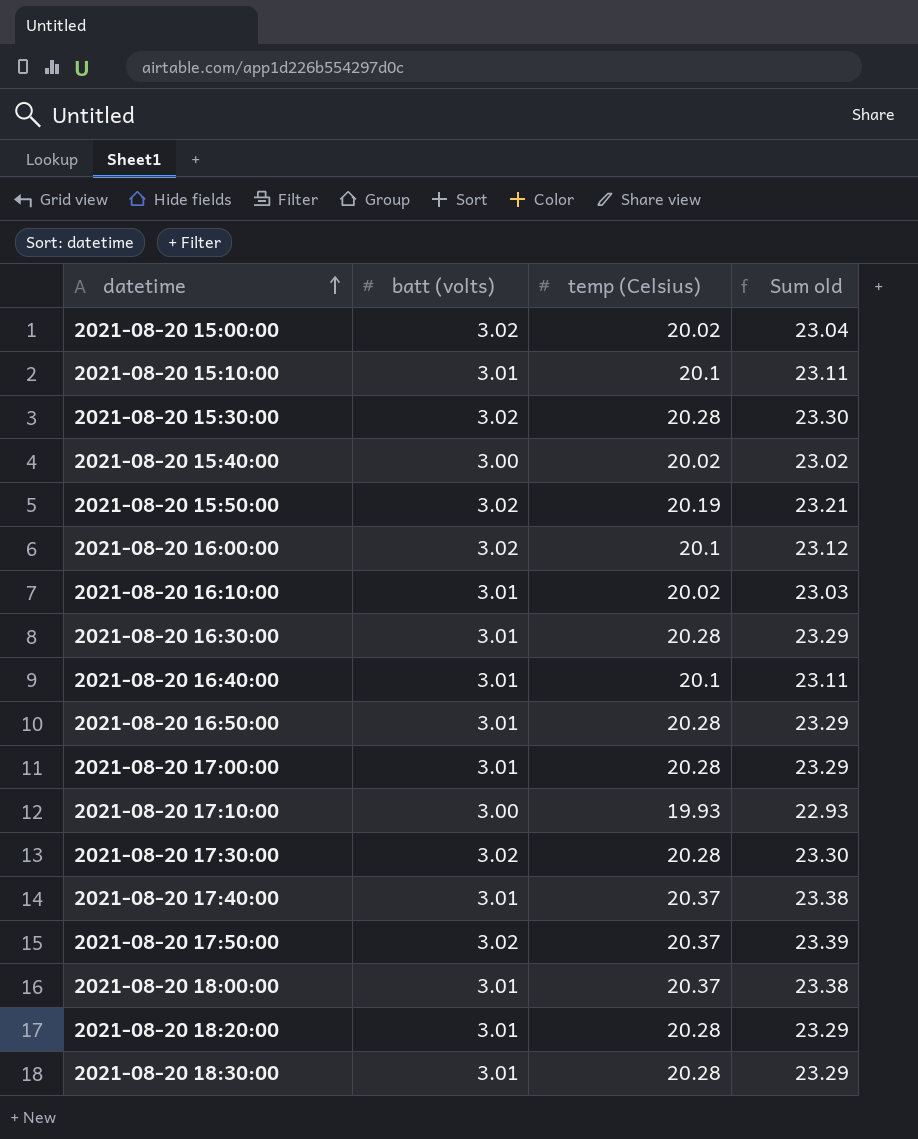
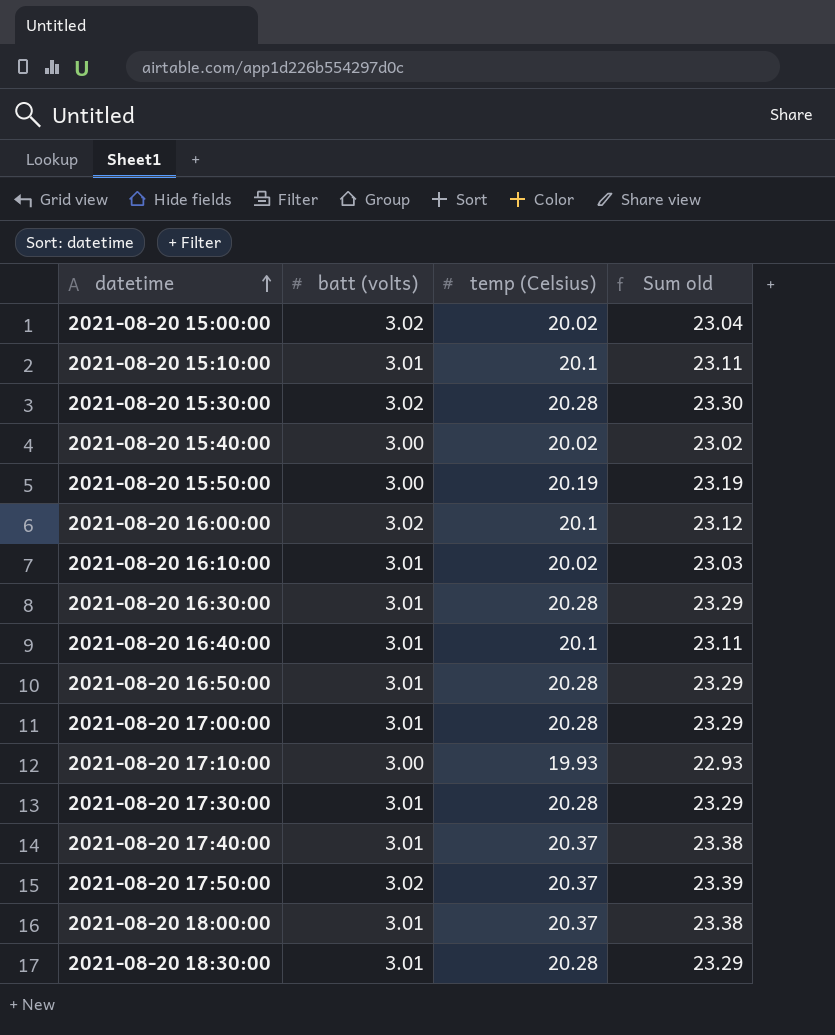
row 2021-08-20 18:20:00: 3.01 | 20.28 | 23.29 -> none
2021-08-20 15:50:00 | batt (volts): 3.02 -> 3.00
2021-08-20 15:50:00 | Sum old: 23.21 -> 23.19
2021-08-20 17:30:00 | batt (volts): 3.02 -> 3.01
2021-08-20 17:30:00 | Sum old: 23.30 -> 23.29

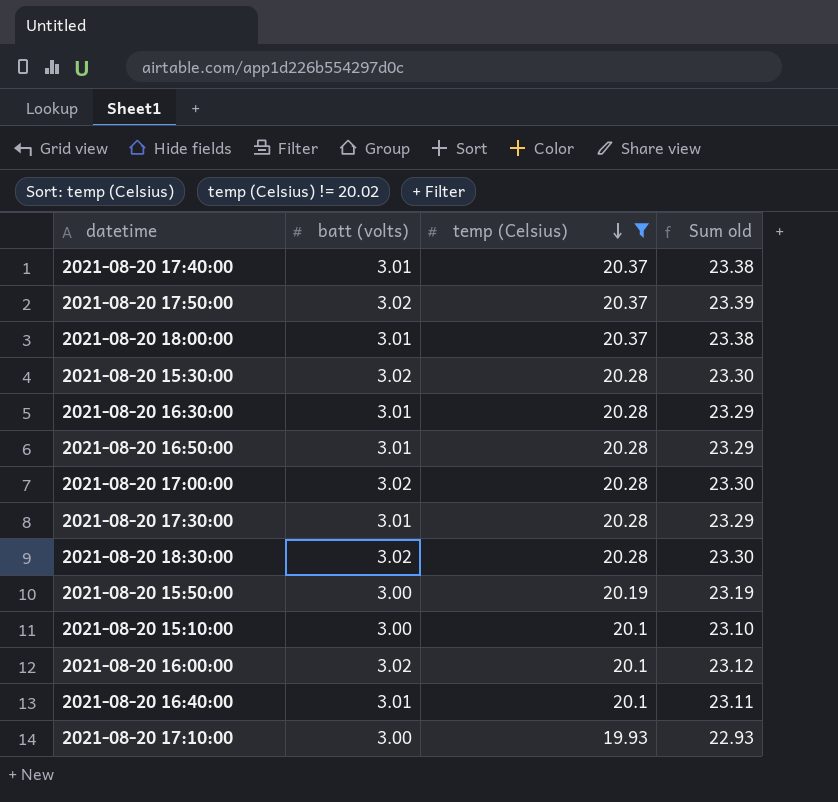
filter: none -> temp (Celsius) != 20.02
row order: datetime ascending -> temp (Celsius) descending
2021-08-20 17:00:00 | batt (volts): 3.01 -> 3.02
2021-08-20 17:00:00 | Sum old: 23.29 -> 23.30
2021-08-20 18:30:00 | batt (volts): 3.01 -> 3.02
2021-08-20 18:30:00 | Sum old: 23.29 -> 23.30
2021-08-20 15:10:00 | batt (volts): 3.01 -> 3.00
2021-08-20 15:10:00 | Sum old: 23.11 -> 23.10

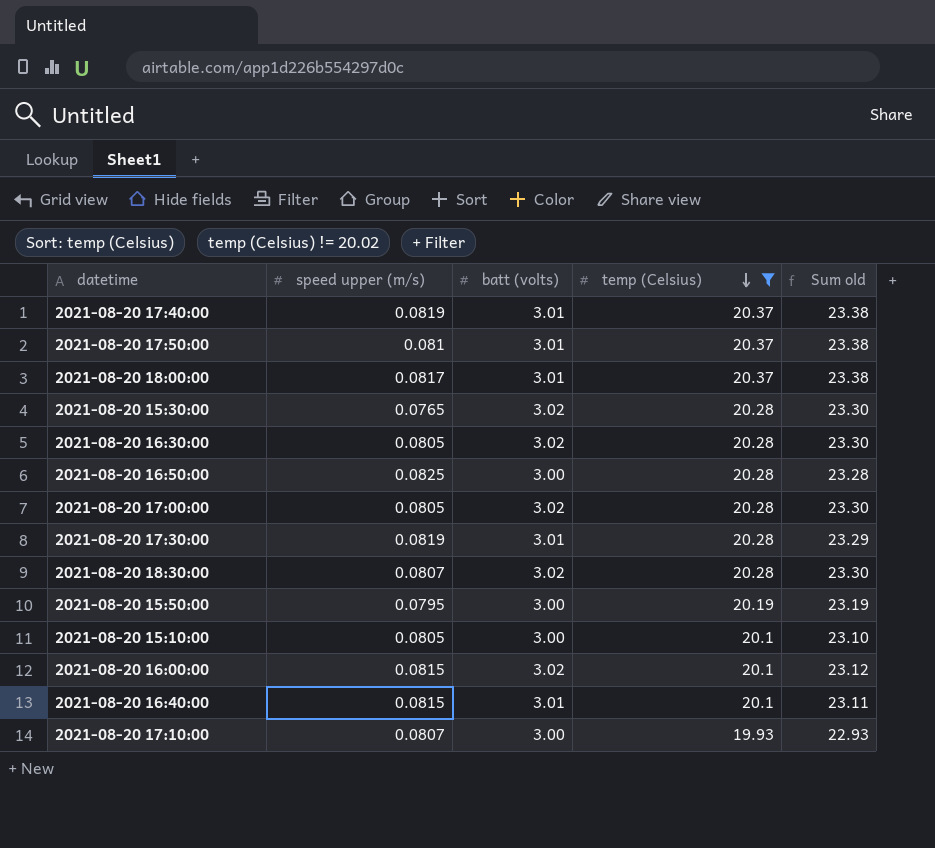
column speed upper (m/s) | position: none -> 2
2021-08-20 17:50:00 | batt (volts): 3.02 -> 3.01
2021-08-20 17:50:00 | Sum old: 23.39 -> 23.38
2021-08-20 16:30:00 | batt (volts): 3.01 -> 3.02
2021-08-20 16:30:00 | Sum old: 23.29 -> 23.30
2021-08-20 16:50:00 | batt (volts): 3.01 -> 3.00
2021-08-20 16:50:00 | Sum old: 23.29 -> 23.28

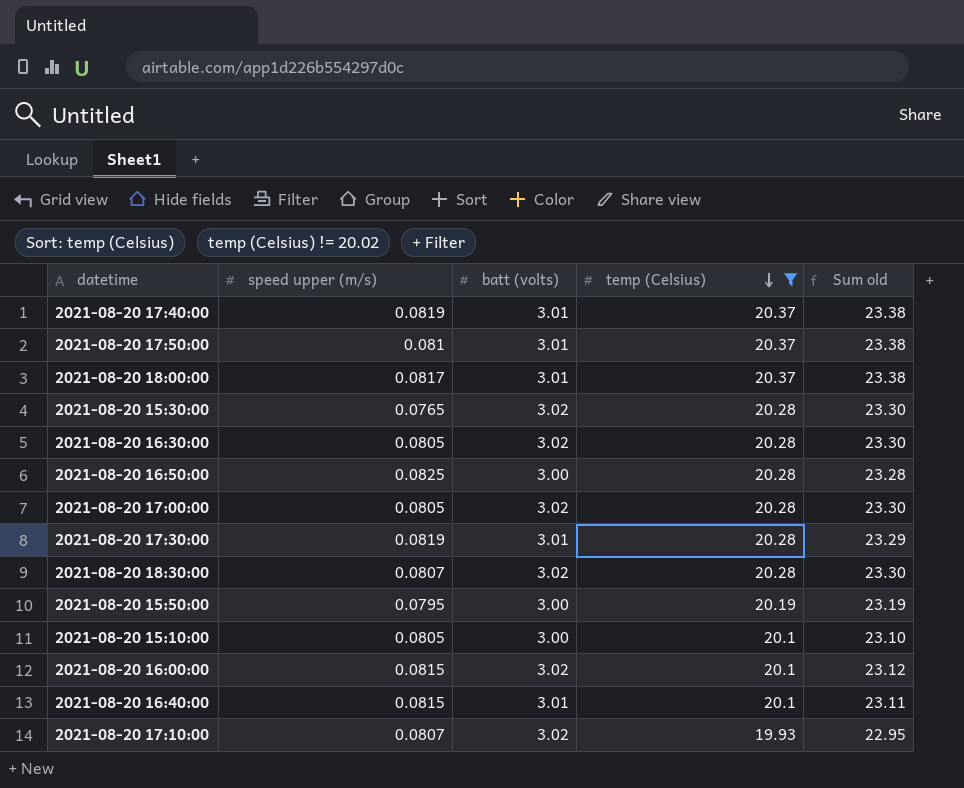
2021-08-20 17:10:00 | batt (volts): 3.00 -> 3.02
2021-08-20 17:10:00 | Sum old: 22.93 -> 22.95

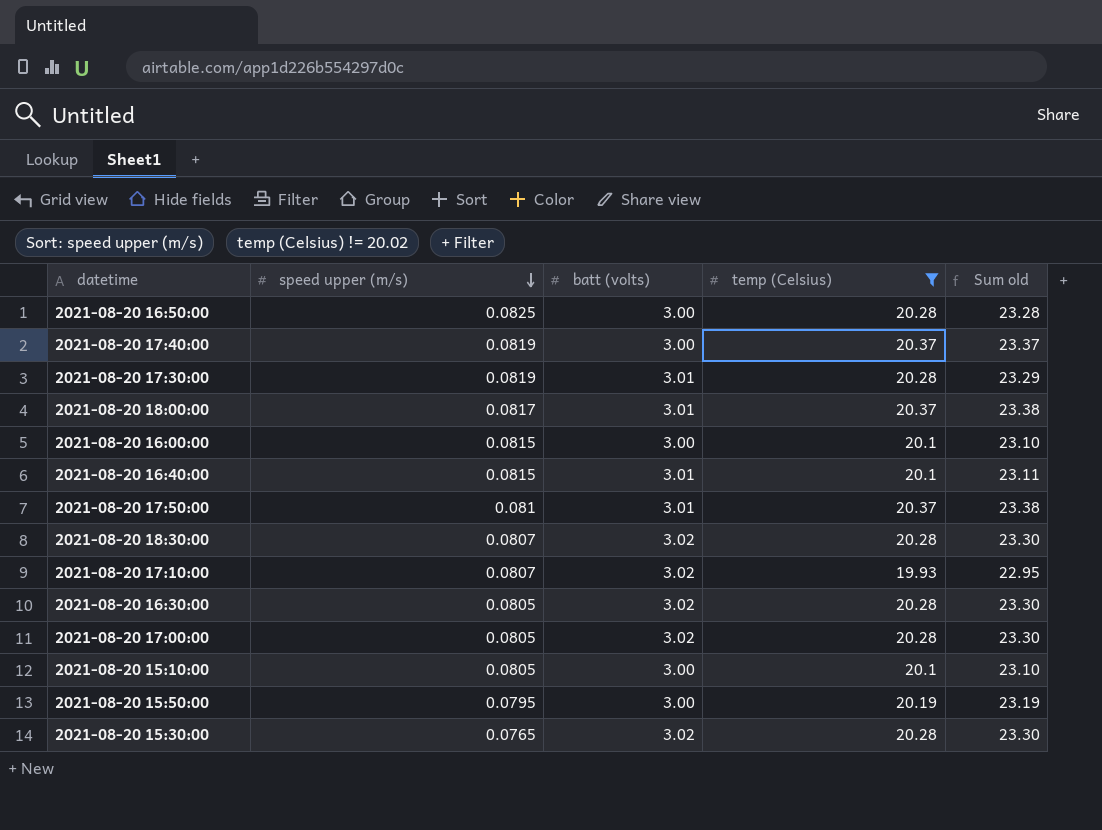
row order: temp (Celsius) descending -> speed upper (m/s) descending
2021-08-20 17:40:00 | batt (volts): 3.01 -> 3.00
2021-08-20 17:40:00 | Sum old: 23.38 -> 23.37
2021-08-20 16:00:00 | batt (volts): 3.02 -> 3.00
2021-08-20 16:00:00 | Sum old: 23.12 -> 23.10

